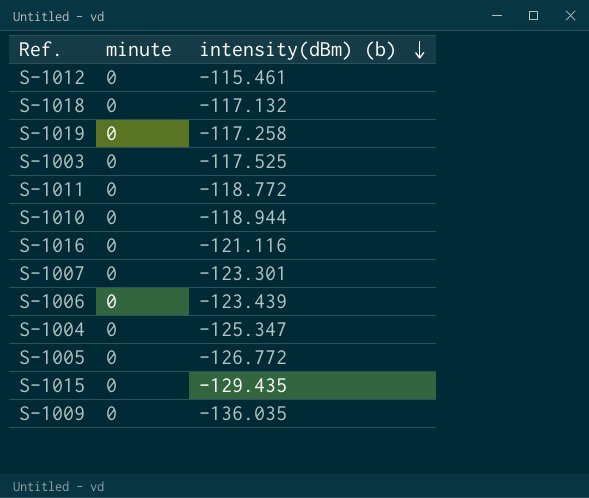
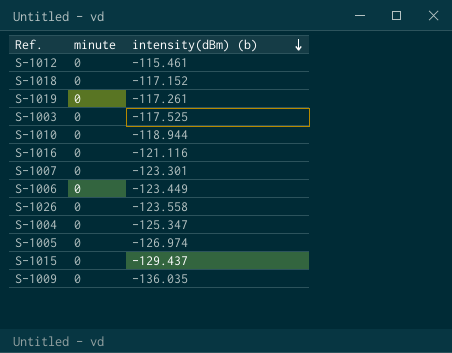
row S-1011: 0 | -118.772 -> none
S-1018 | intensity(dBm) (b): -117.132 -> -117.152
S-1019 | intensity(dBm) (b): -117.258 -> -117.261
S-1006 | intensity(dBm) (b): -123.439 -> -123.449
row S-1026: none -> 0 | -123.558
S-1005 | intensity(dBm) (b): -126.772 -> -126.974
S-1015 | intensity(dBm) (b): -129.435 -> -129.437

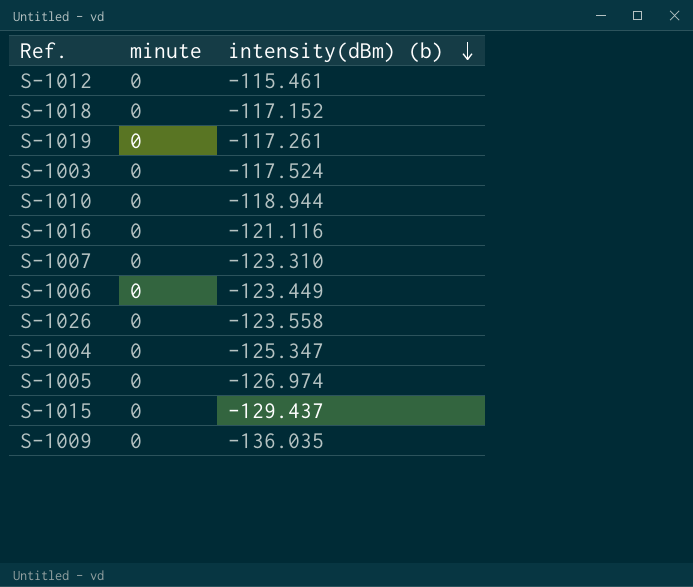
S-1003 | intensity(dBm) (b): -117.525 -> -117.524
S-1007 | intensity(dBm) (b): -123.301 -> -123.310

